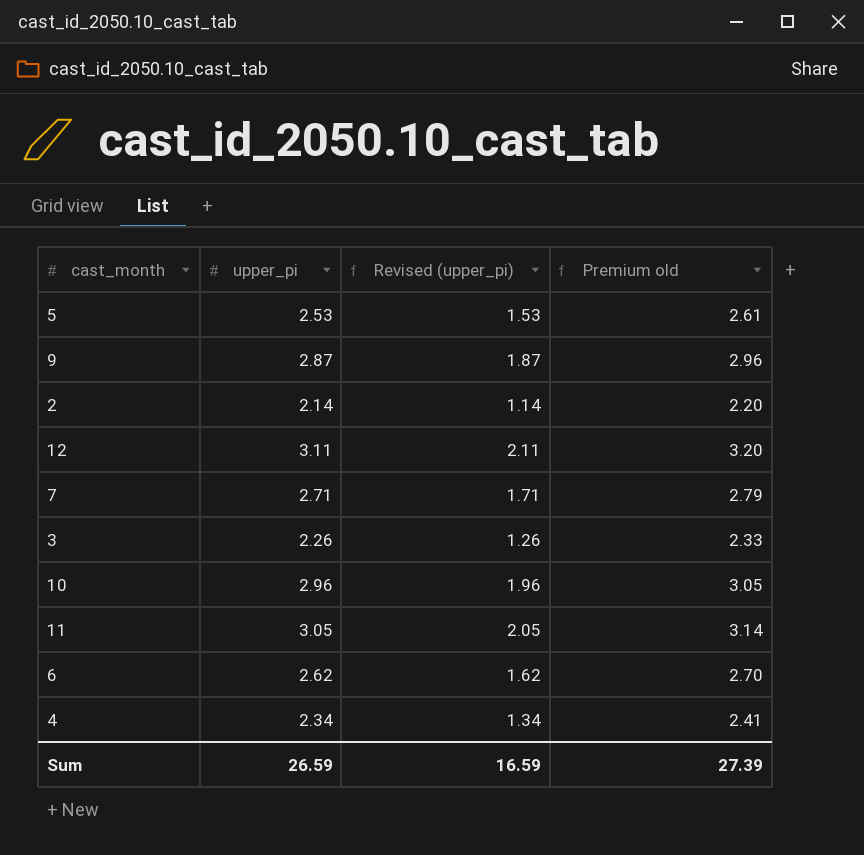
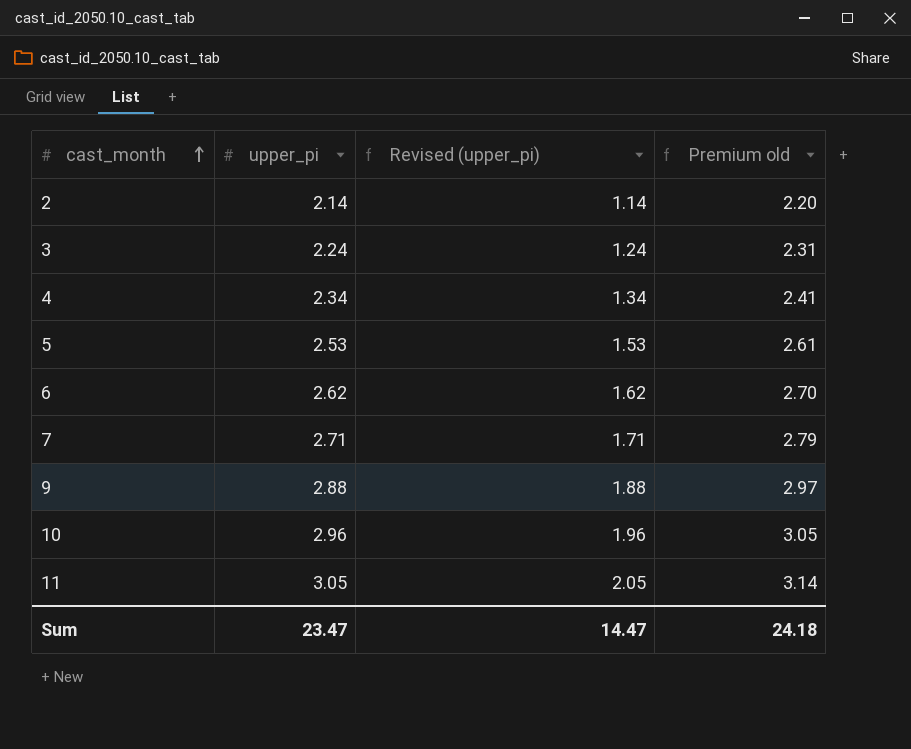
row order: none -> cast_month ascending
row 12: 3.11 | 2.11 | 3.20 -> none
3 | upper_pi: 2.26 -> 2.24
3 | Revised (upper_pi): 1.26 -> 1.24
3 | Premium old: 2.33 -> 2.31
9 | upper_pi: 2.87 -> 2.88
9 | Revised (upper_pi): 1.87 -> 1.88
9 | Premium old: 2.96 -> 2.97
Sum | upper_pi: 26.59 -> 23.47
Sum | Revised (upper_pi): 16.59 -> 14.47
Sum | Premium old: 27.39 -> 24.18

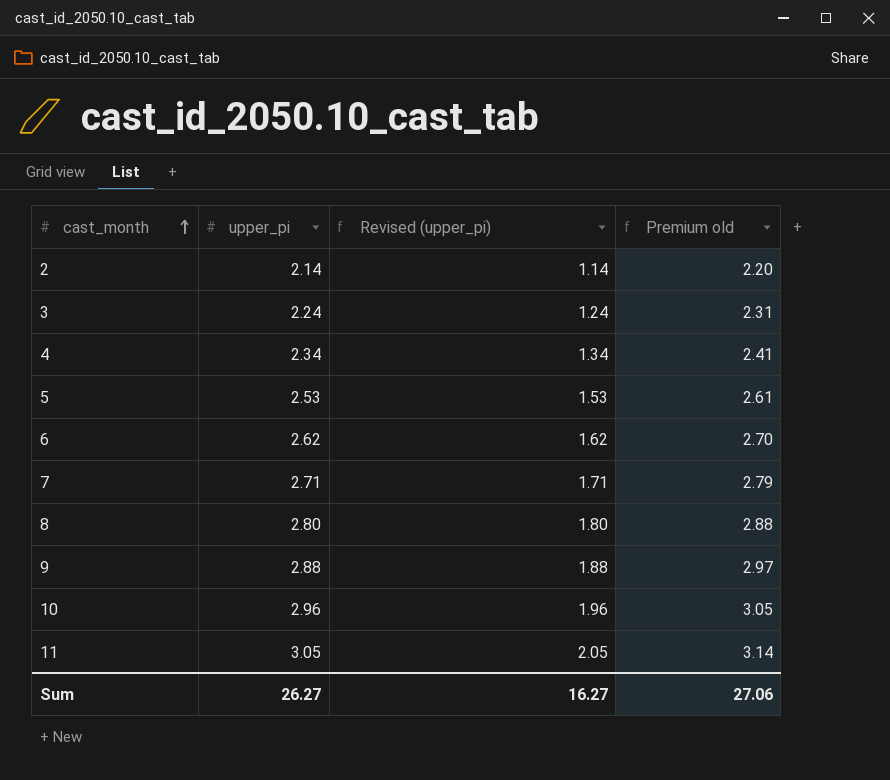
row 8: none -> 2.80 | 1.80 | 2.88
Sum | upper_pi: 23.47 -> 26.27
Sum | Revised (upper_pi): 14.47 -> 16.27
Sum | Premium old: 24.18 -> 27.06

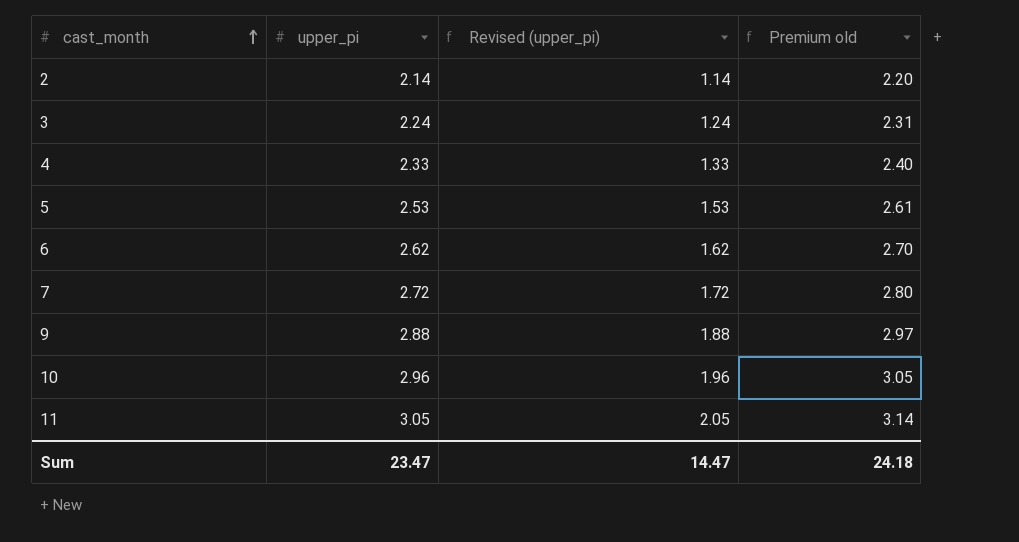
row 8: 2.80 | 1.80 | 2.88 -> none
4 | upper_pi: 2.34 -> 2.33
4 | Revised (upper_pi): 1.34 -> 1.33
4 | Premium old: 2.41 -> 2.40
7 | upper_pi: 2.71 -> 2.72
7 | Revised (upper_pi): 1.71 -> 1.72
7 | Premium old: 2.79 -> 2.80
Sum | upper_pi: 26.27 -> 23.47
Sum | Revised (upper_pi): 16.27 -> 14.47
Sum | Premium old: 27.06 -> 24.18

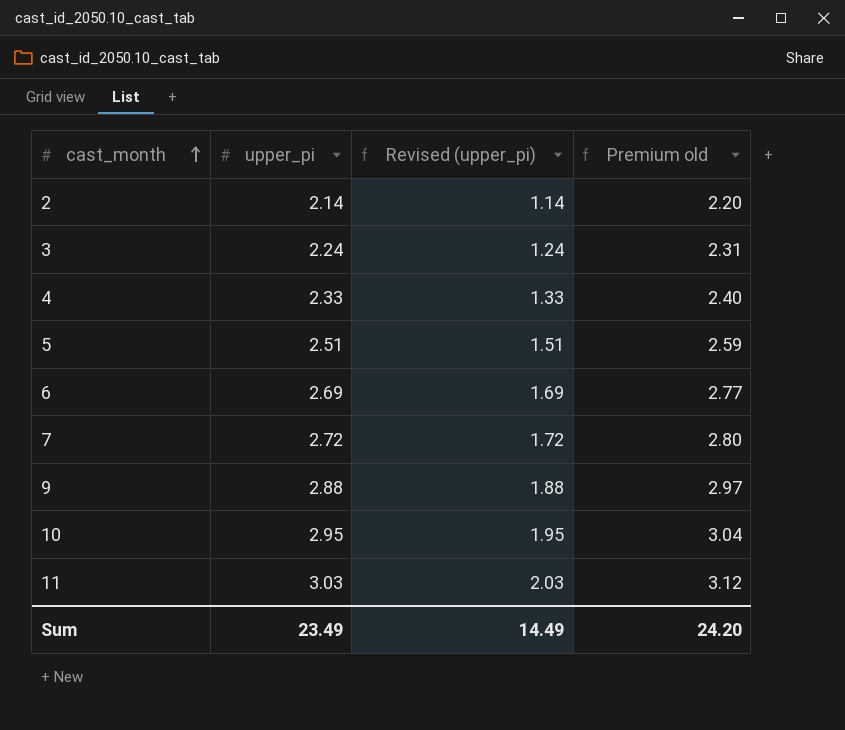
5 | upper_pi: 2.53 -> 2.51
5 | Revised (upper_pi): 1.53 -> 1.51
5 | Premium old: 2.61 -> 2.59
6 | upper_pi: 2.62 -> 2.69
6 | Revised (upper_pi): 1.62 -> 1.69
6 | Premium old: 2.70 -> 2.77
10 | upper_pi: 2.96 -> 2.95
10 | Revised (upper_pi): 1.96 -> 1.95
10 | Premium old: 3.05 -> 3.04
11 | upper_pi: 3.05 -> 3.03
11 | Revised (upper_pi): 2.05 -> 2.03
11 | Premium old: 3.14 -> 3.12
Sum | upper_pi: 23.47 -> 23.49
Sum | Revised (upper_pi): 14.47 -> 14.49
Sum | Premium old: 24.18 -> 24.20

